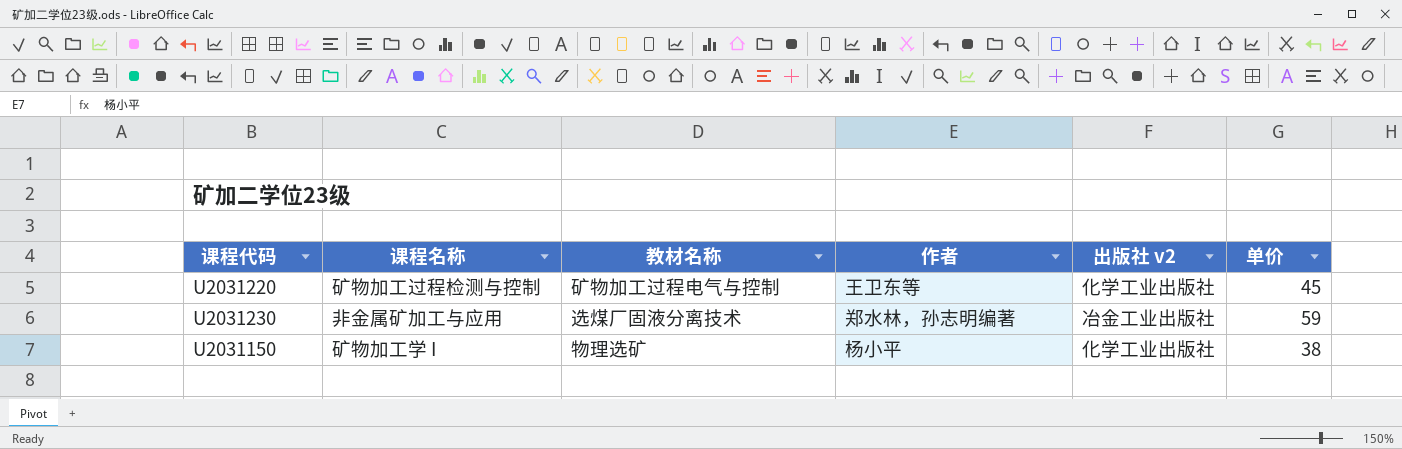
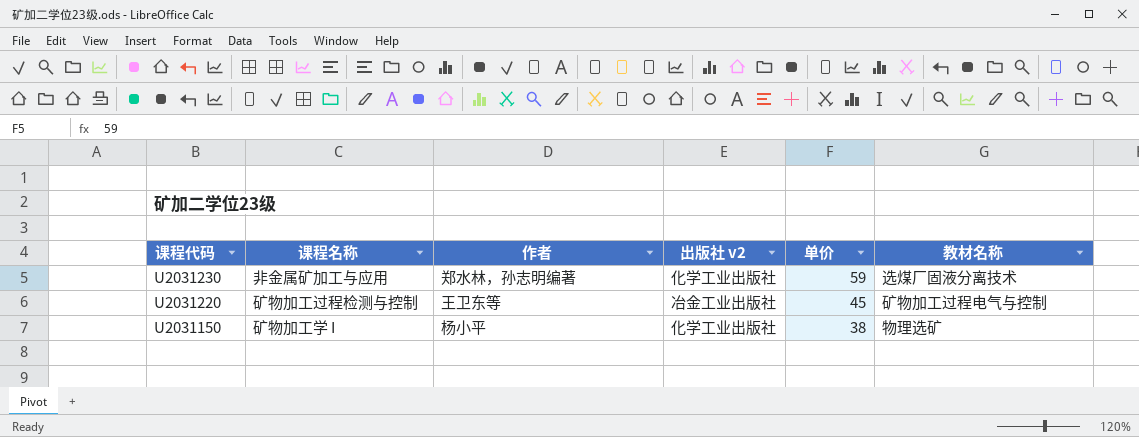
row order: none -> 课程代码 descending
column 教材名称 | position: 3 -> 6
U2031230 | 出版社 v2: 冶金工业出版社 -> 化学工业出版社
U2031220 | 出版社 v2: 化学工业出版社 -> 冶金工业出版社

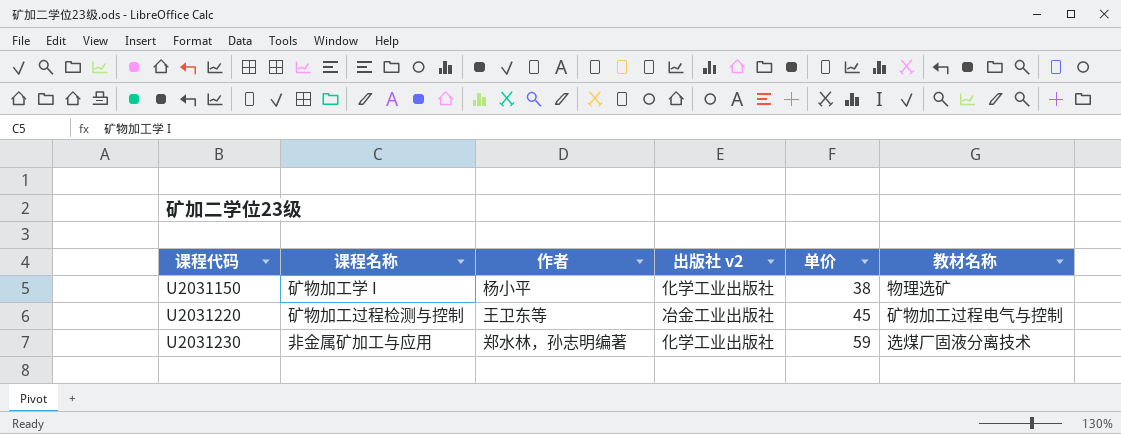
row order: 课程代码 descending -> 课程代码 ascending

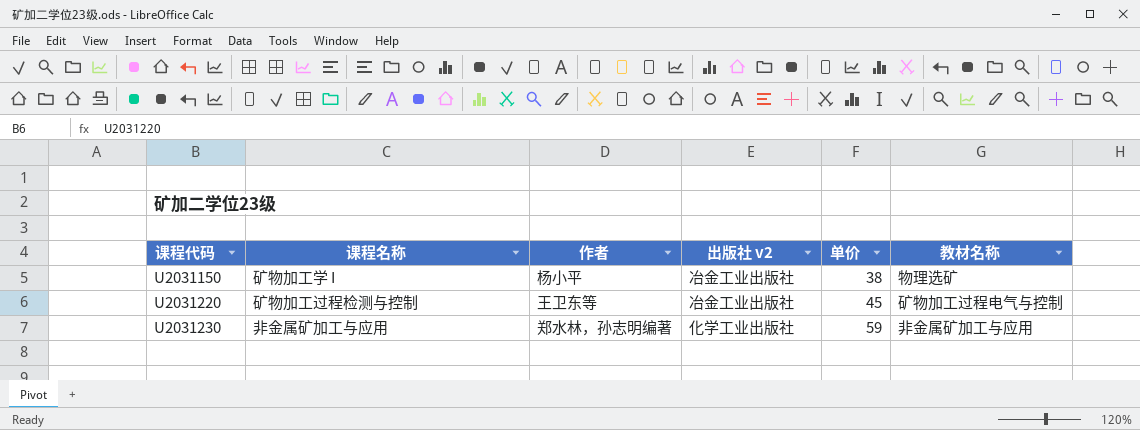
U2031150 | 出版社 v2: 化学工业出版社 -> 冶金工业出版社
U2031230 | 教材名称: 选煤厂固液分离技术 -> 非金属矿加工与应用

